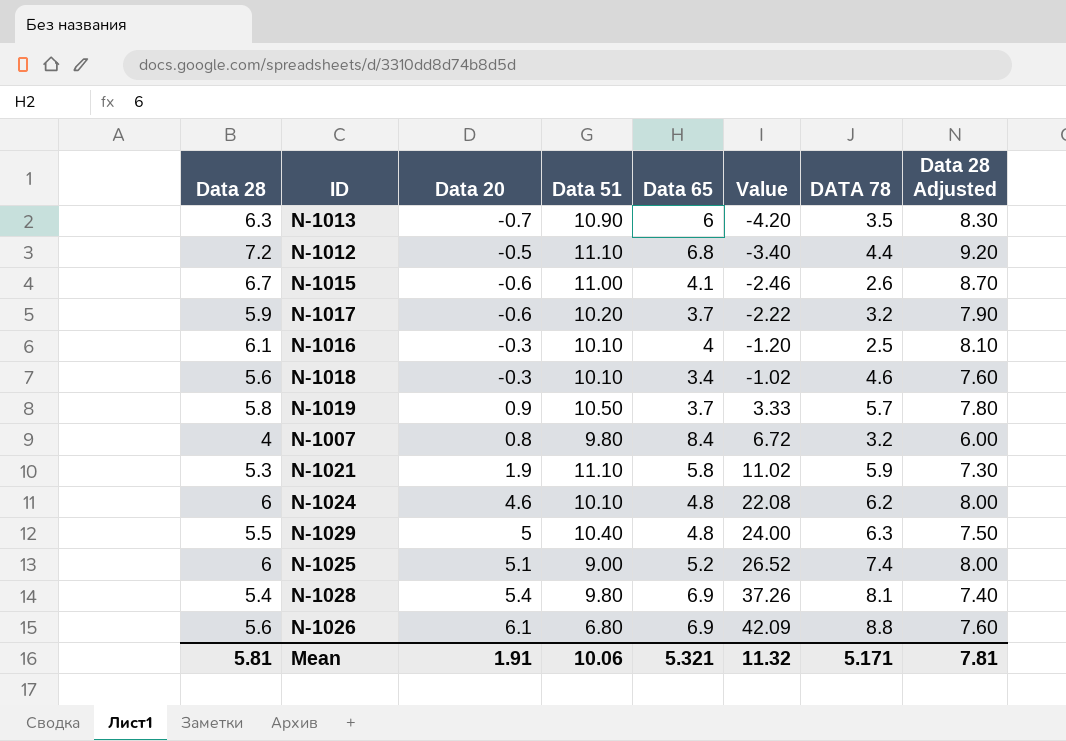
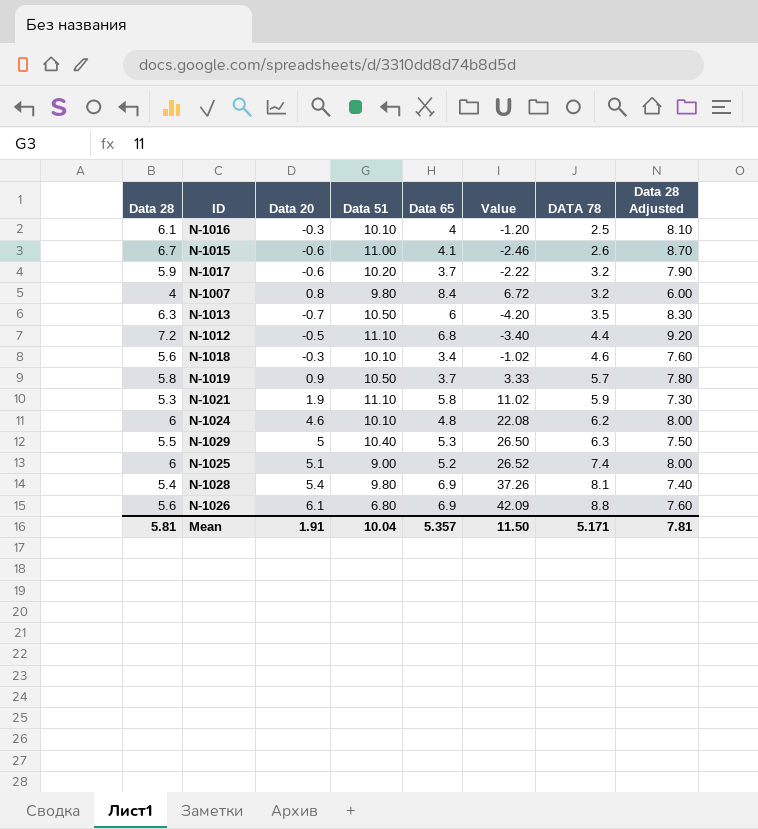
row order: Value ascending -> DATA 78 ascending
N-1013 | Data 51: 10.90 -> 10.50
N-1029 | Data 65: 4.8 -> 5.3
N-1029 | Value: 24.00 -> 26.50
Mean | Data 51: 10.06 -> 10.04
Mean | Data 65: 5.321 -> 5.357
Mean | Value: 11.32 -> 11.50

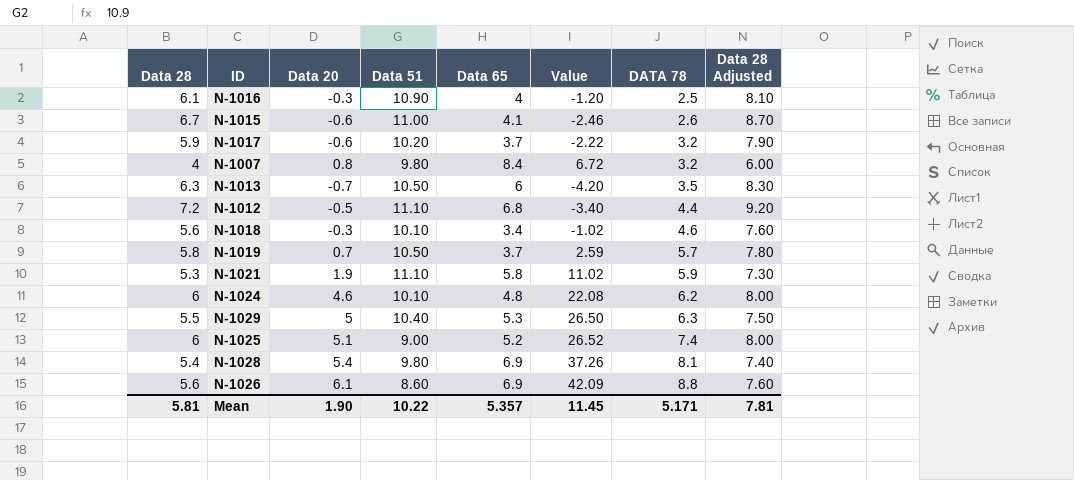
N-1016 | Data 51: 10.10 -> 10.90
N-1019 | Data 20: 0.9 -> 0.7
N-1019 | Value: 3.33 -> 2.59
N-1026 | Data 51: 6.80 -> 8.60
Mean | Data 20: 1.91 -> 1.90
Mean | Data 51: 10.04 -> 10.22
Mean | Value: 11.50 -> 11.45

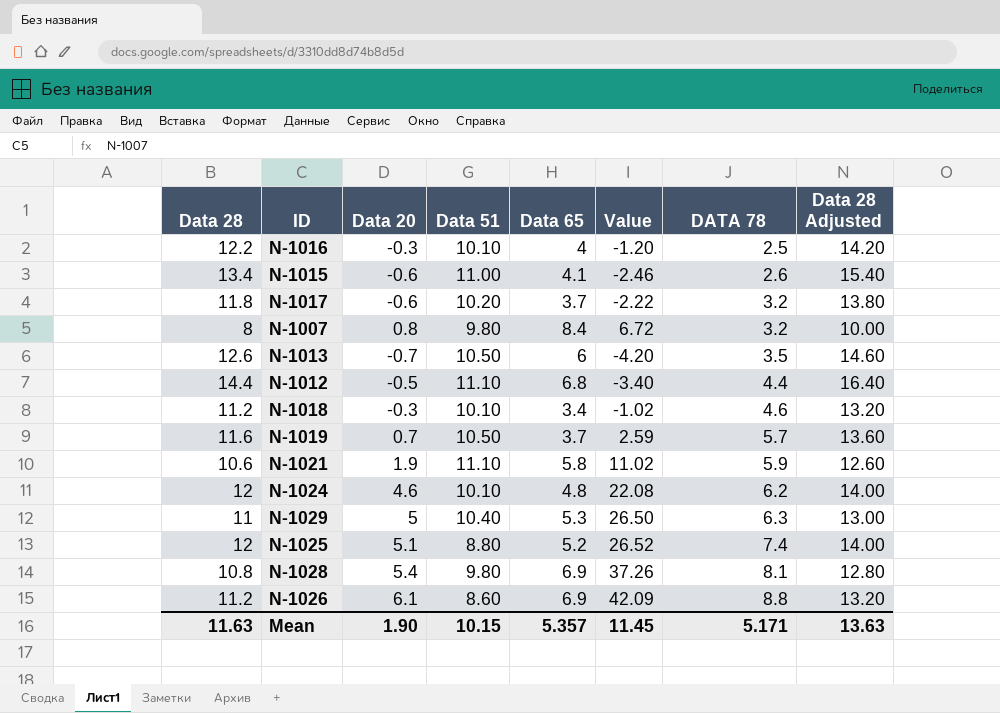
N-1016 | Data 28: 6.1 -> 12.2
N-1016 | Data 51: 10.90 -> 10.10
N-1016 | Data 28 Adjusted: 8.10 -> 14.20
N-1015 | Data 28: 6.7 -> 13.4
N-1015 | Data 28 Adjusted: 8.70 -> 15.40
N-1017 | Data 28: 5.9 -> 11.8
N-1017 | Data 28 Adjusted: 7.90 -> 13.80
N-1007 | Data 28: 4 -> 8
N-1007 | Data 28 Adjusted: 6.00 -> 10.00
N-1013 | Data 28: 6.3 -> 12.6
N-1013 | Data 28 Adjusted: 8.30 -> 14.60
N-1012 | Data 28: 7.2 -> 14.4
N-1012 | Data 28 Adjusted: 9.20 -> 16.40
N-1018 | Data 28: 5.6 -> 11.2
N-1018 | Data 28 Adjusted: 7.60 -> 13.20
N-1019 | Data 28: 5.8 -> 11.6
N-1019 | Data 28 Adjusted: 7.80 -> 13.60
N-1021 | Data 28: 5.3 -> 10.6
N-1021 | Data 28 Adjusted: 7.30 -> 12.60
N-1024 | Data 28: 6 -> 12
N-1024 | Data 28 Adjusted: 8.00 -> 14.00
N-1029 | Data 28: 5.5 -> 11
N-1029 | Data 28 Adjusted: 7.50 -> 13.00
N-1025 | Data 28: 6 -> 12
N-1025 | Data 51: 9.00 -> 8.80
N-1025 | Data 28 Adjusted: 8.00 -> 14.00
N-1028 | Data 28: 5.4 -> 10.8
N-1028 | Data 28 Adjusted: 7.40 -> 12.80
N-1026 | Data 28: 5.6 -> 11.2
N-1026 | Data 28 Adjusted: 7.60 -> 13.20
Mean | Data 28: 5.81 -> 11.63
Mean | Data 51: 10.22 -> 10.15
Mean | Data 28 Adjusted: 7.81 -> 13.63

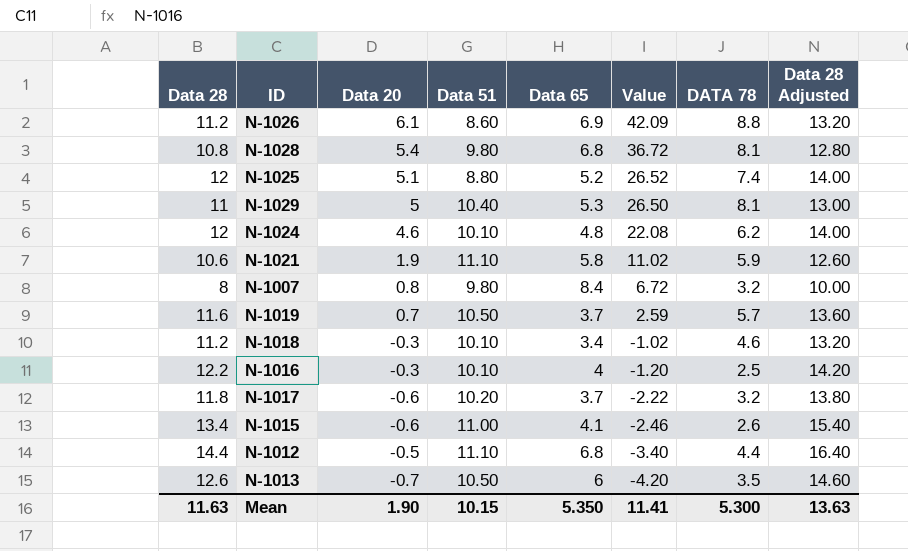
row order: DATA 78 ascending -> Value descending
N-1028 | Data 65: 6.9 -> 6.8
N-1028 | Value: 37.26 -> 36.72
N-1029 | DATA 78: 6.3 -> 8.1
Mean | Data 65: 5.357 -> 5.350
Mean | Value: 11.45 -> 11.41
Mean | DATA 78: 5.171 -> 5.300

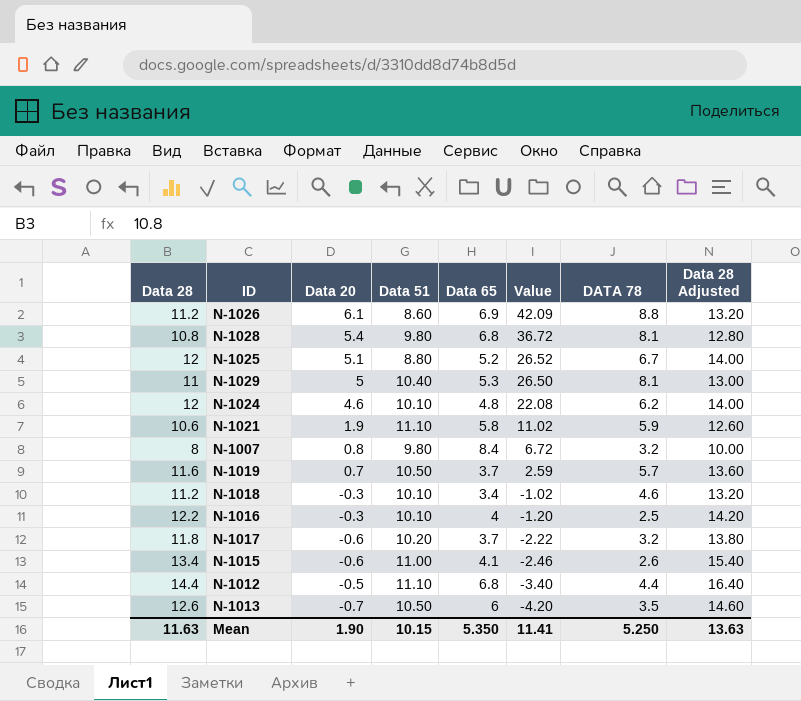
N-1025 | DATA 78: 7.4 -> 6.7
Mean | DATA 78: 5.300 -> 5.250

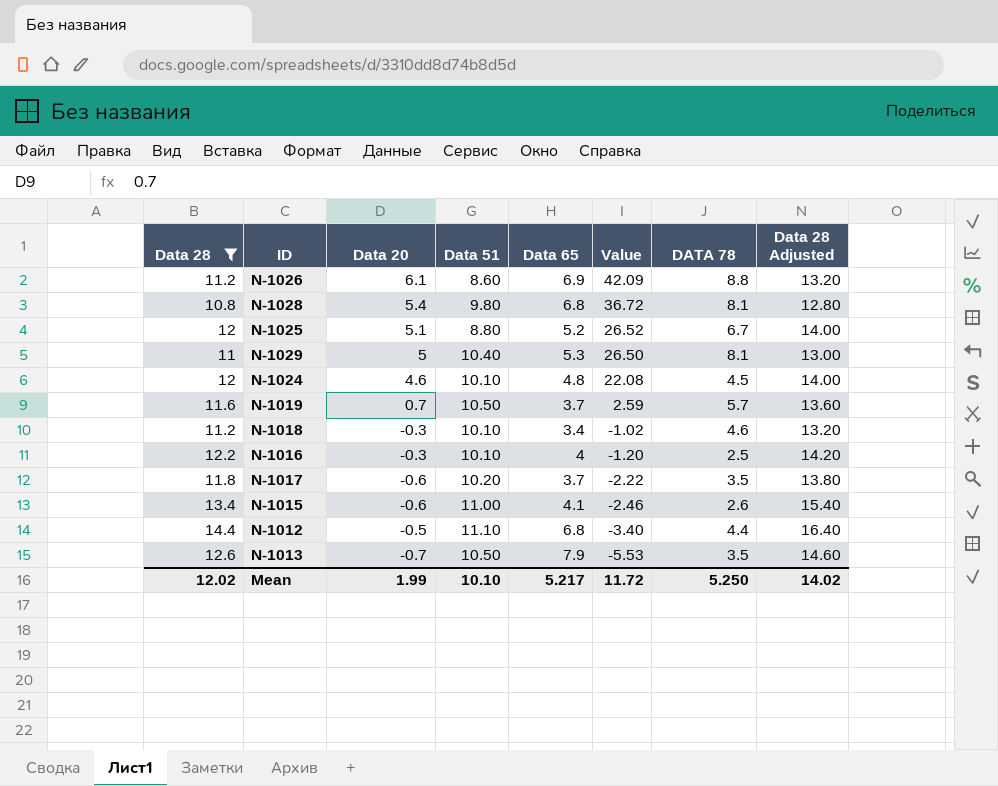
filter: none -> Data 28 >= 10.8
N-1024 | DATA 78: 6.2 -> 4.5
N-1017 | DATA 78: 3.2 -> 3.5
N-1013 | Data 65: 6 -> 7.9
N-1013 | Value: -4.20 -> -5.53
Mean | Data 28: 11.63 -> 12.02
Mean | Data 20: 1.90 -> 1.99
Mean | Data 51: 10.15 -> 10.10
Mean | Data 65: 5.350 -> 5.217
Mean | Value: 11.41 -> 11.72
Mean | Data 28 Adjusted: 13.63 -> 14.02

